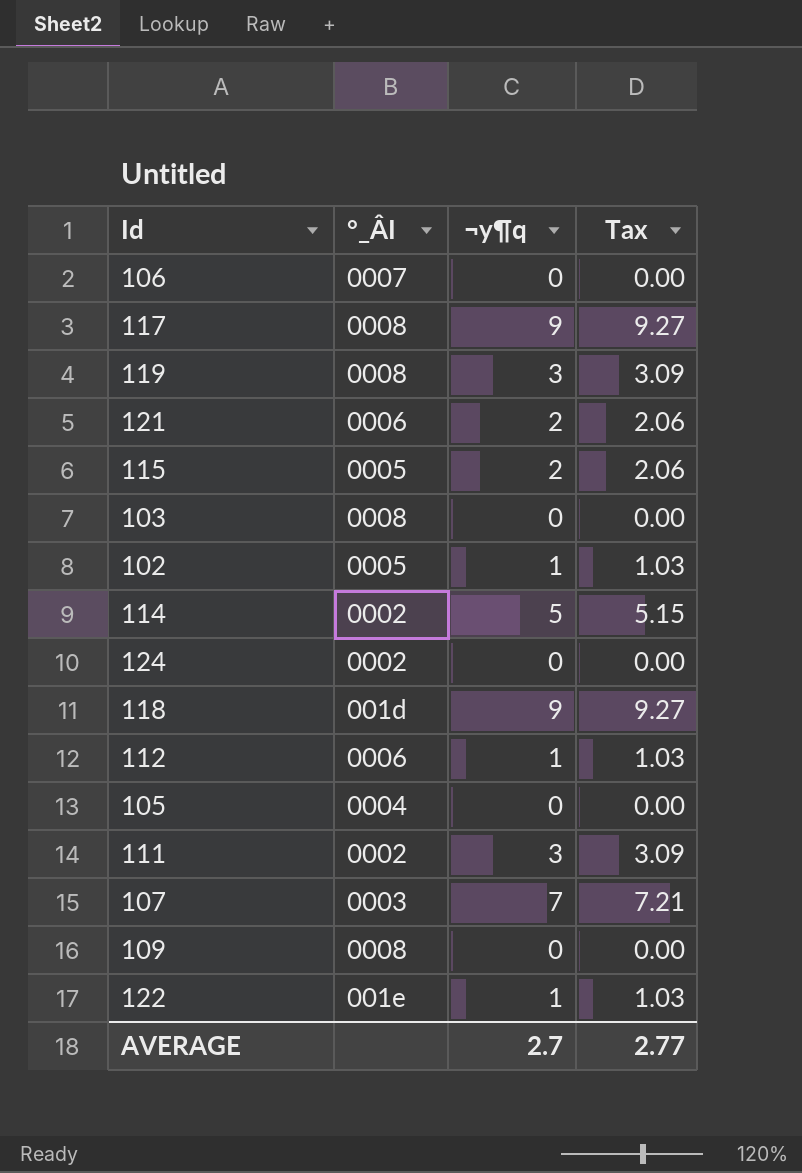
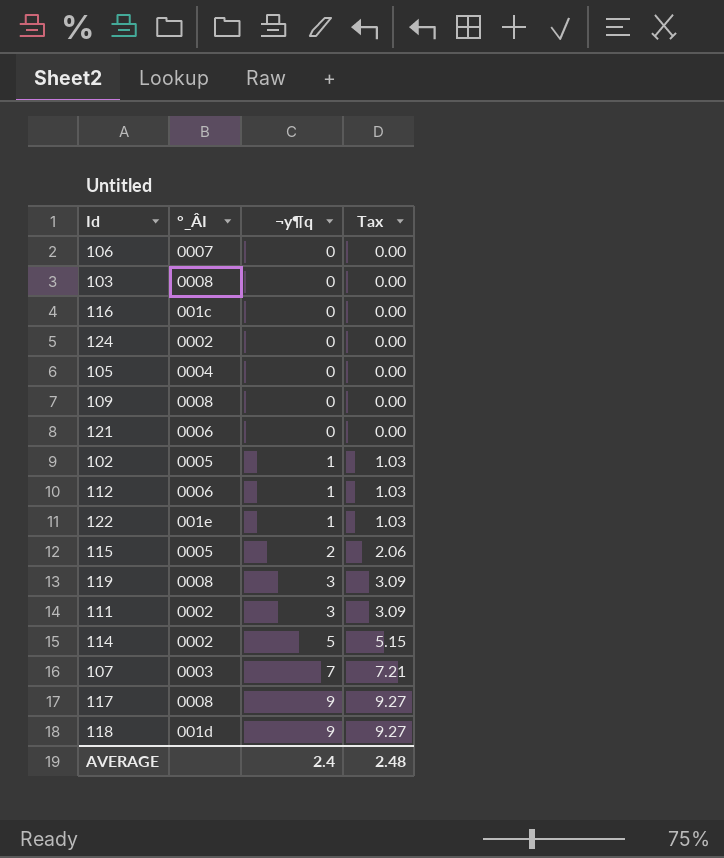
row order: none -> ¬y¶q ascending
row 116: none -> 001c | 0 | 0.00
121 | ¬y¶q: 2 -> 0
121 | Tax: 2.06 -> 0.00
AVERAGE | ¬y¶q: 2.7 -> 2.4
AVERAGE | Tax: 2.77 -> 2.48

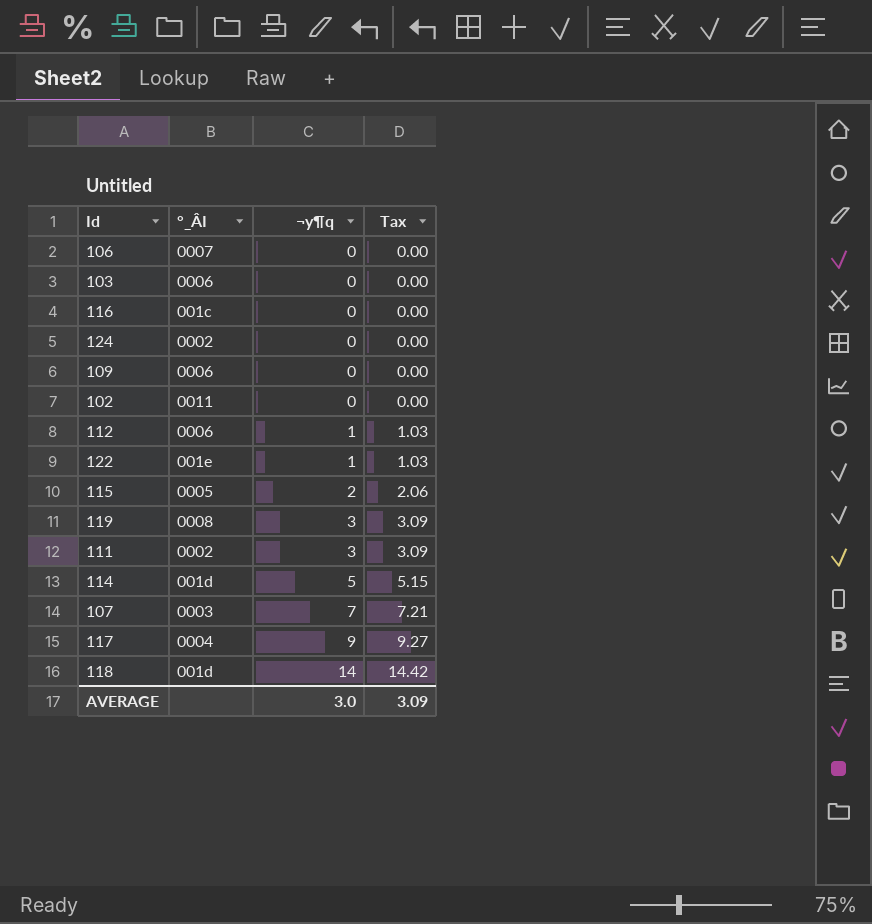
row 105: 0004 | 0 | 0.00 -> none
row 121: 0006 | 0 | 0.00 -> none
103 | °_ÂI: 0008 -> 0006
109 | °_ÂI: 0008 -> 0006
102 | °_ÂI: 0005 -> 0011
102 | ¬y¶q: 1 -> 0
102 | Tax: 1.03 -> 0.00
114 | °_ÂI: 0002 -> 001d
117 | °_ÂI: 0008 -> 0004
118 | ¬y¶q: 9 -> 14
118 | Tax: 9.27 -> 14.42
AVERAGE | ¬y¶q: 2.4 -> 3.0
AVERAGE | Tax: 2.48 -> 3.09

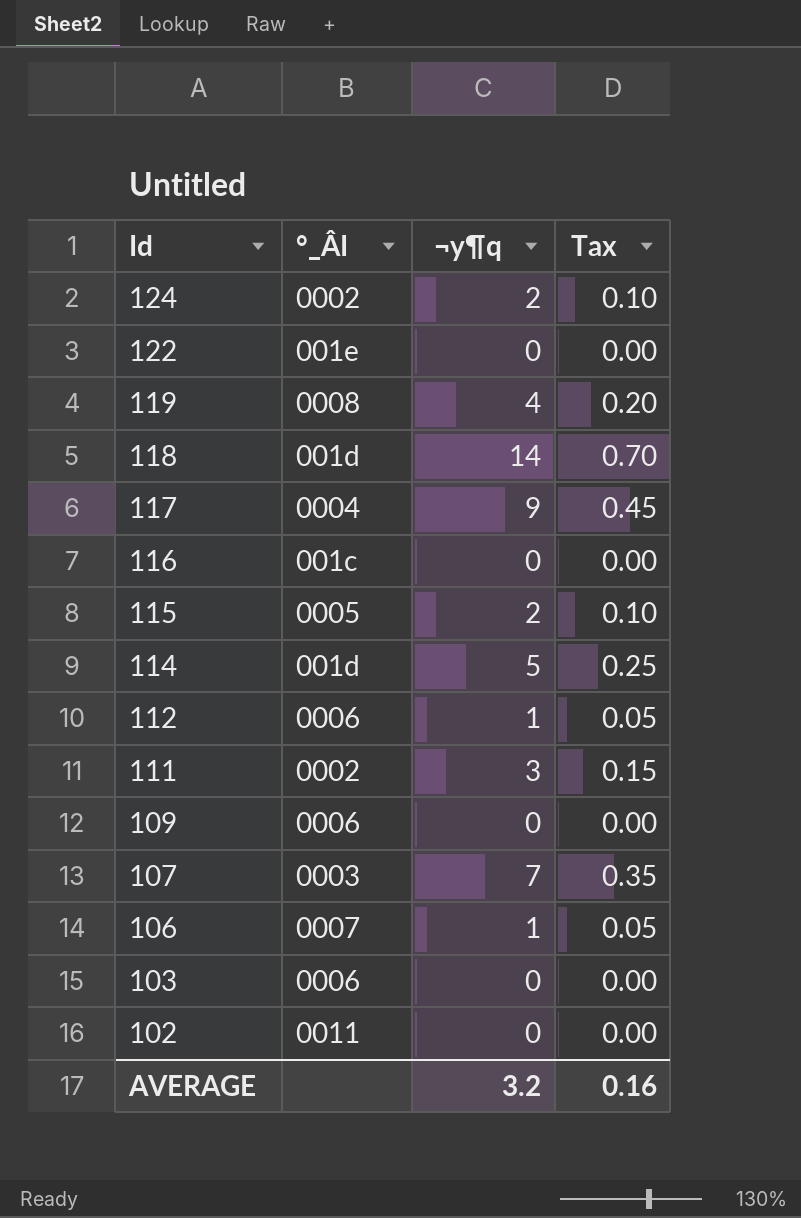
row order: ¬y¶q ascending -> Id descending
column Tax | formula: [¬y¶q] * 1.03 -> [¬y¶q] * 0.05
124 | ¬y¶q: 0 -> 2
122 | ¬y¶q: 1 -> 0
119 | ¬y¶q: 3 -> 4
106 | ¬y¶q: 0 -> 1
AVERAGE | ¬y¶q: 3.0 -> 3.2
AVERAGE | Tax: 3.09 -> 0.16

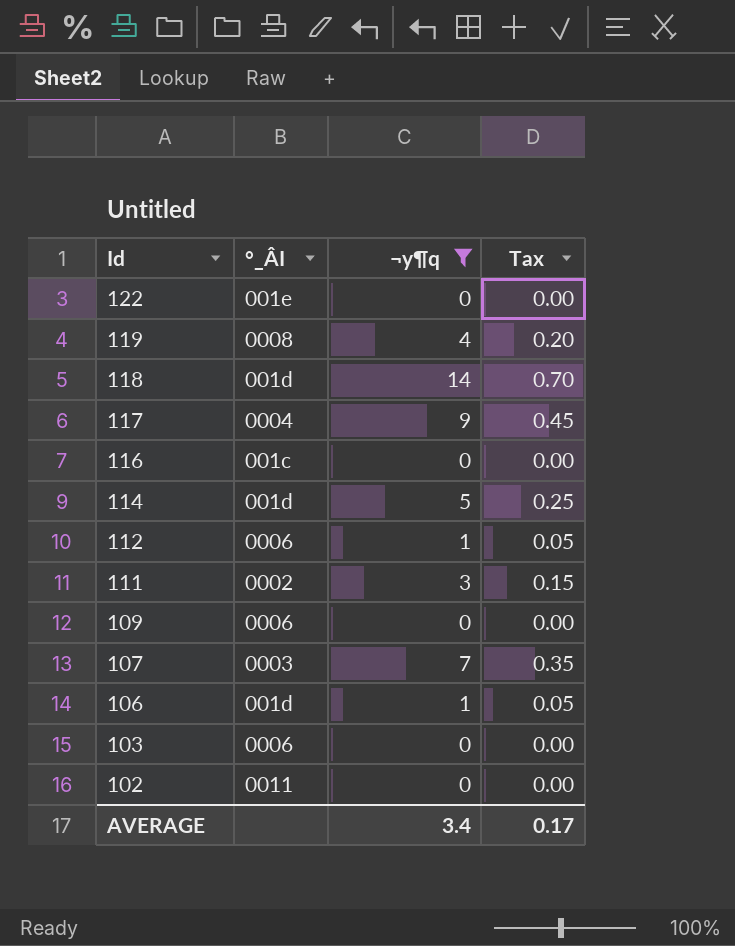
filter: none -> ¬y¶q != 2
106 | °_ÂI: 0007 -> 001d
AVERAGE | ¬y¶q: 3.2 -> 3.4
AVERAGE | Tax: 0.16 -> 0.17

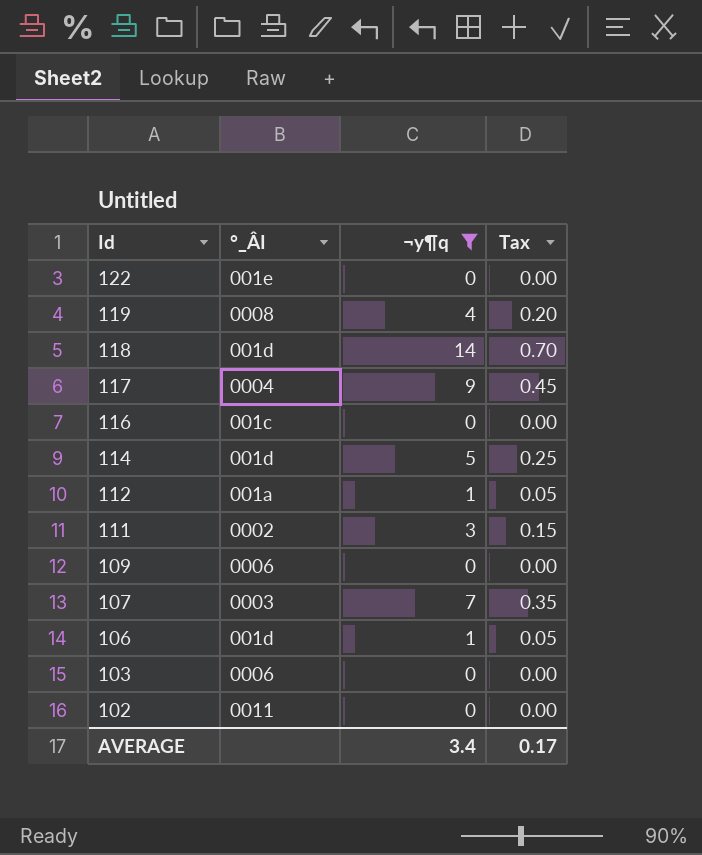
112 | °_ÂI: 0006 -> 001a

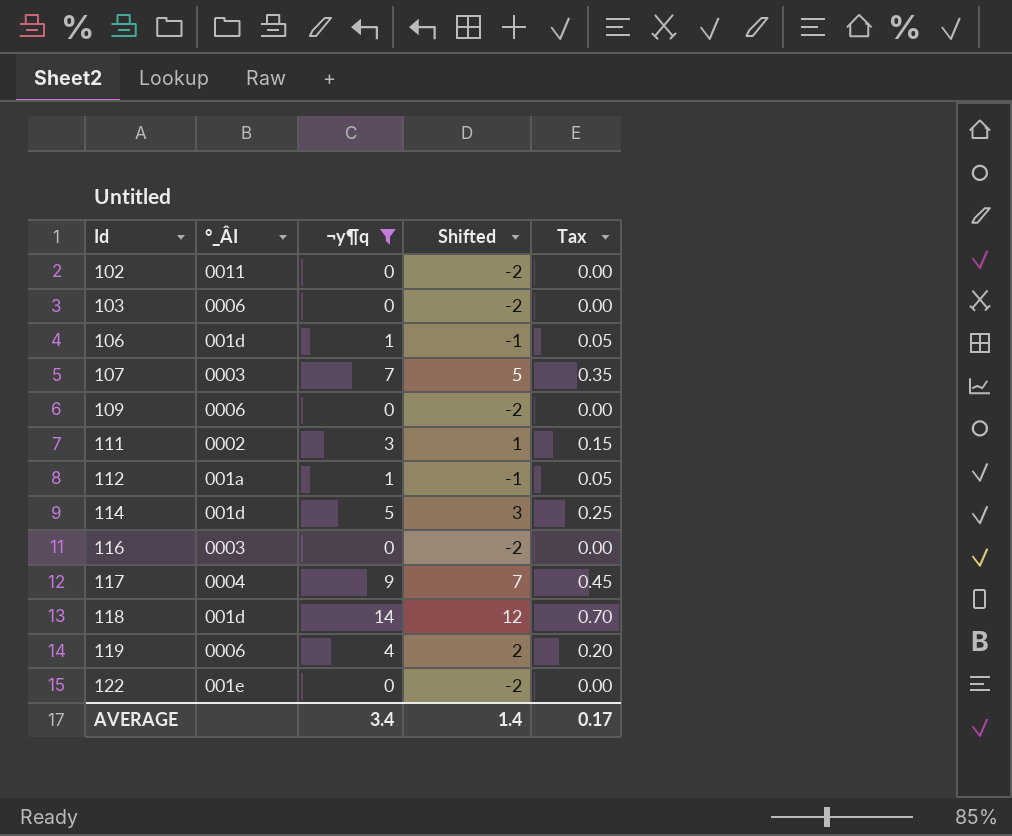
row order: Id descending -> Id ascending
column Shifted | formula: none -> [¬y¶q] - 2
116 | °_ÂI: 001c -> 0003
119 | °_ÂI: 0008 -> 0006

